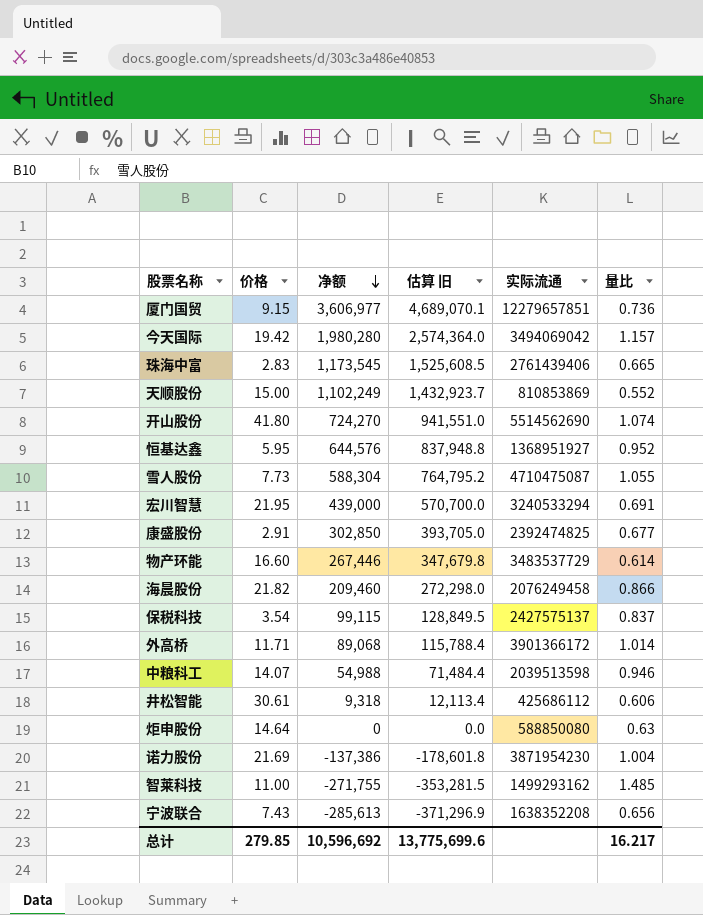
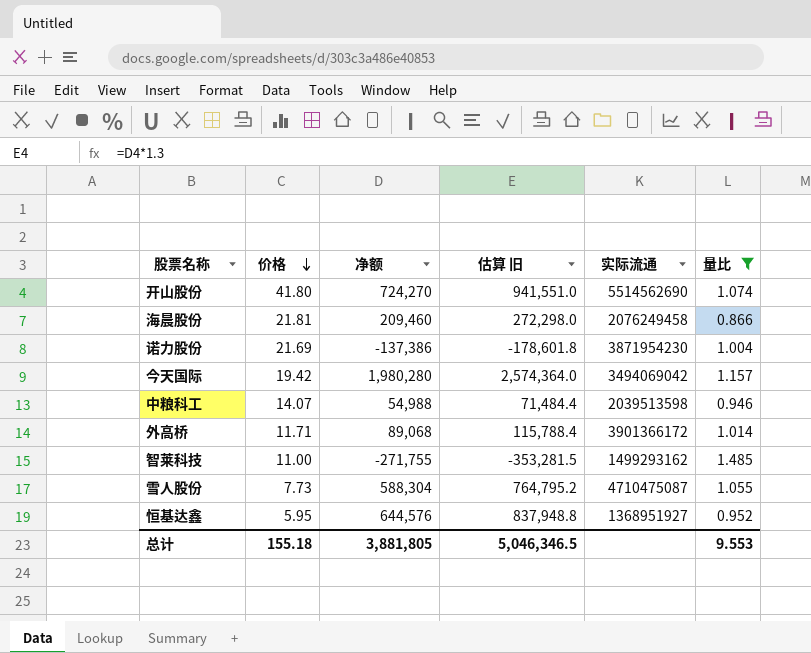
filter: none -> 量比 >= 0.866
row order: 净额 descending -> 价格 descending
海晨股份 | 价格: 21.82 -> 21.81
总计 | 价格: 279.85 -> 155.18
总计 | 净额: 10,596,692 -> 3,881,805
总计 | 估算 旧: 13,775,699.6 -> 5,046,346.5
总计 | 量比: 16.217 -> 9.553

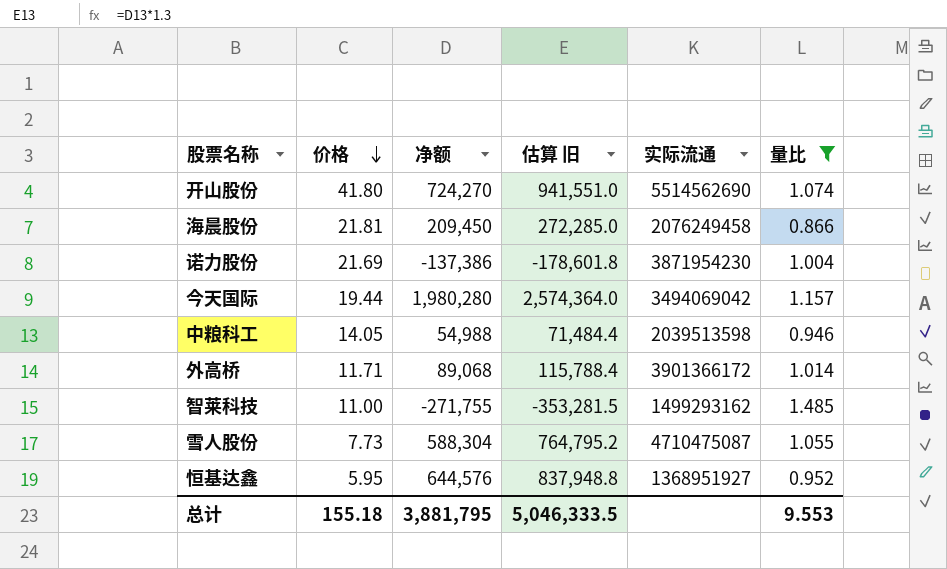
海晨股份 | 净额: 209,460 -> 209,450
海晨股份 | 估算 旧: 272,298.0 -> 272,285.0
今天国际 | 价格: 19.42 -> 19.44
中粮科工 | 价格: 14.07 -> 14.05
总计 | 净额: 3,881,805 -> 3,881,795
总计 | 估算 旧: 5,046,346.5 -> 5,046,333.5

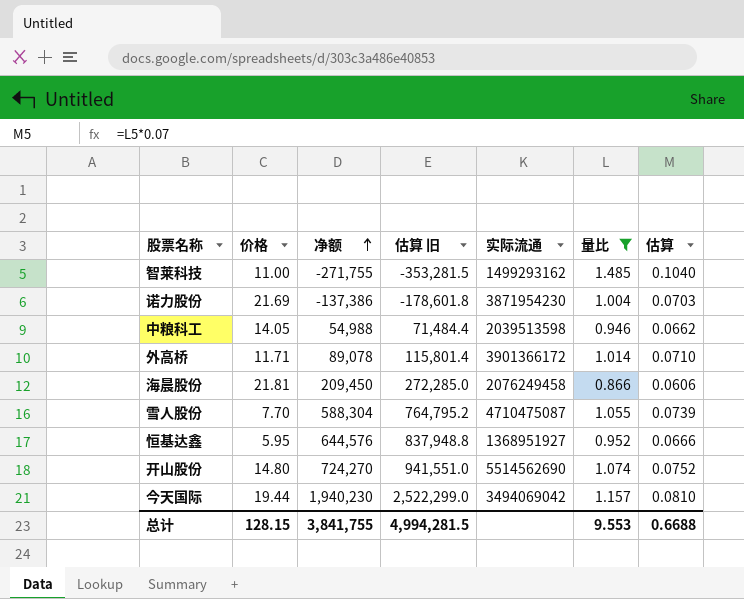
row order: 价格 descending -> 净额 ascending
column 估算 | formula: none -> [量比] * 0.07
外高桥 | 净额: 89,068 -> 89,078
外高桥 | 估算 旧: 115,788.4 -> 115,801.4
雪人股份 | 价格: 7.73 -> 7.70
开山股份 | 价格: 41.80 -> 14.80
今天国际 | 净额: 1,980,280 -> 1,940,230
今天国际 | 估算 旧: 2,574,364.0 -> 2,522,299.0
总计 | 价格: 155.18 -> 128.15
总计 | 净额: 3,881,795 -> 3,841,755
总计 | 估算 旧: 5,046,333.5 -> 4,994,281.5

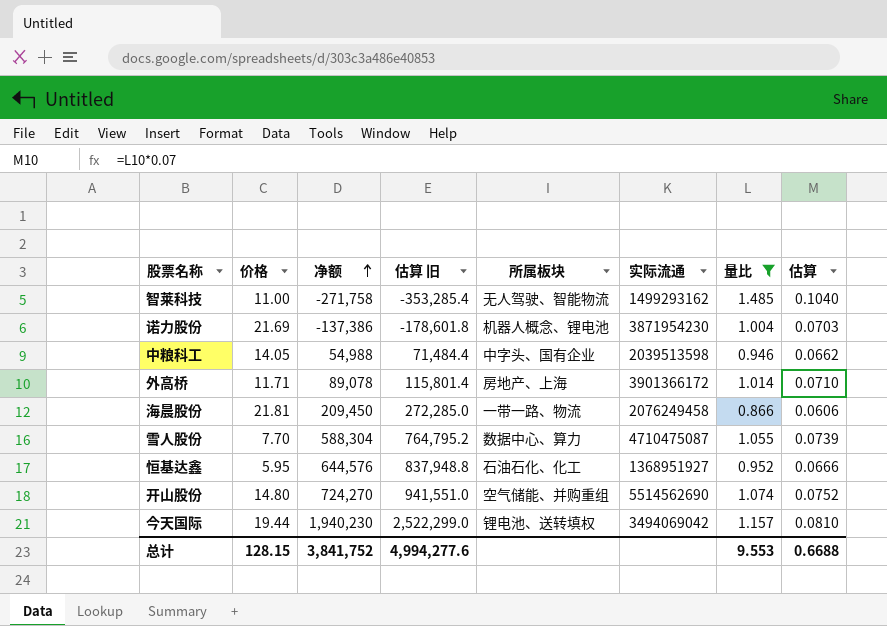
column 所属板块 | position: none -> 5
智莱科技 | 净额: -271,755 -> -271,758
智莱科技 | 估算 旧: -353,281.5 -> -353,285.4
总计 | 净额: 3,841,755 -> 3,841,752
总计 | 估算 旧: 4,994,281.5 -> 4,994,277.6

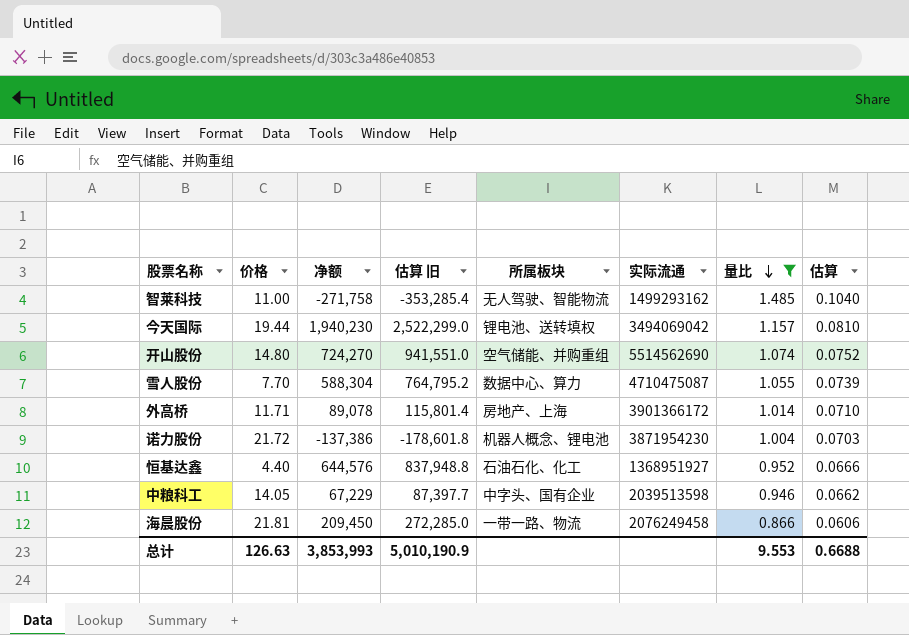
row order: 净额 ascending -> 量比 descending
诺力股份 | 价格: 21.69 -> 21.72
恒基达鑫 | 价格: 5.95 -> 4.40
中粮科工 | 净额: 54,988 -> 67,229
中粮科工 | 估算 旧: 71,484.4 -> 87,397.7
总计 | 价格: 128.15 -> 126.63
总计 | 净额: 3,841,752 -> 3,853,993
总计 | 估算 旧: 4,994,277.6 -> 5,010,190.9

